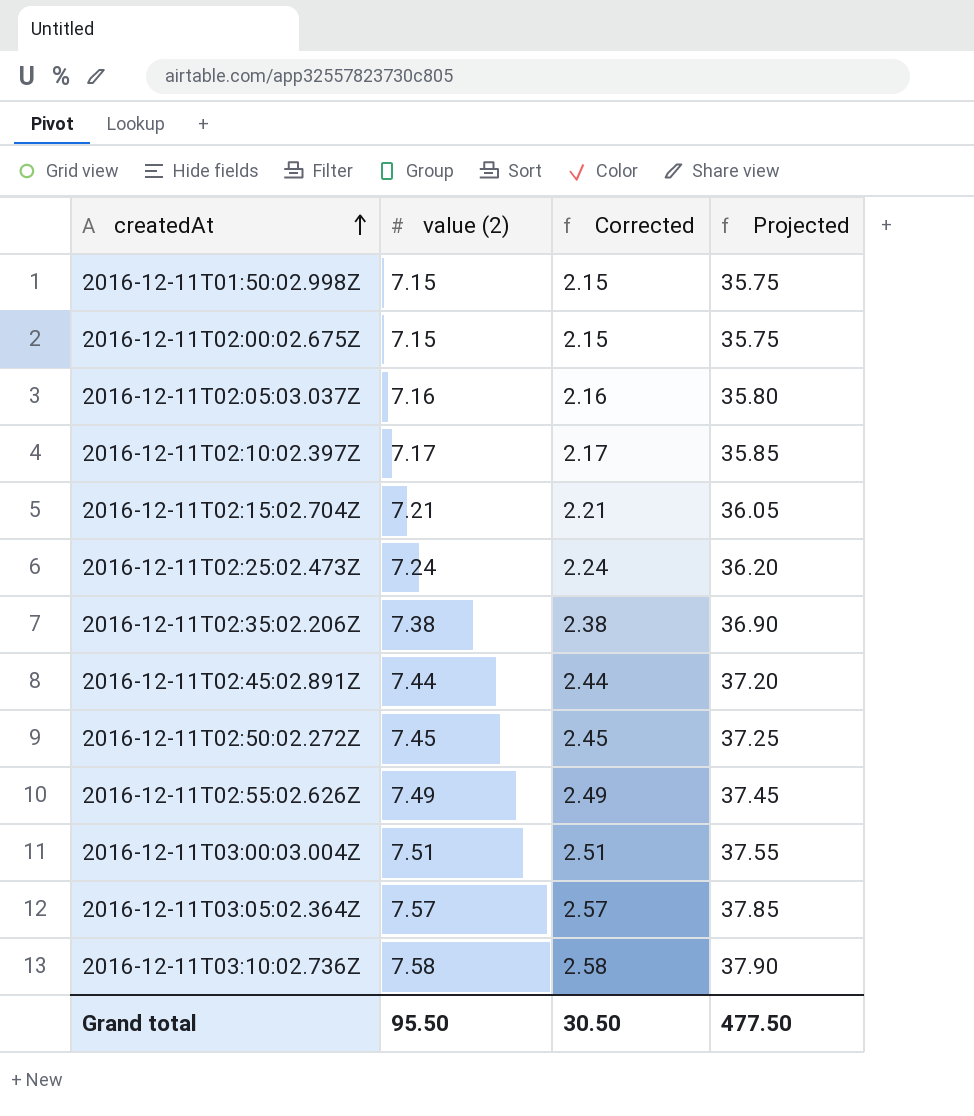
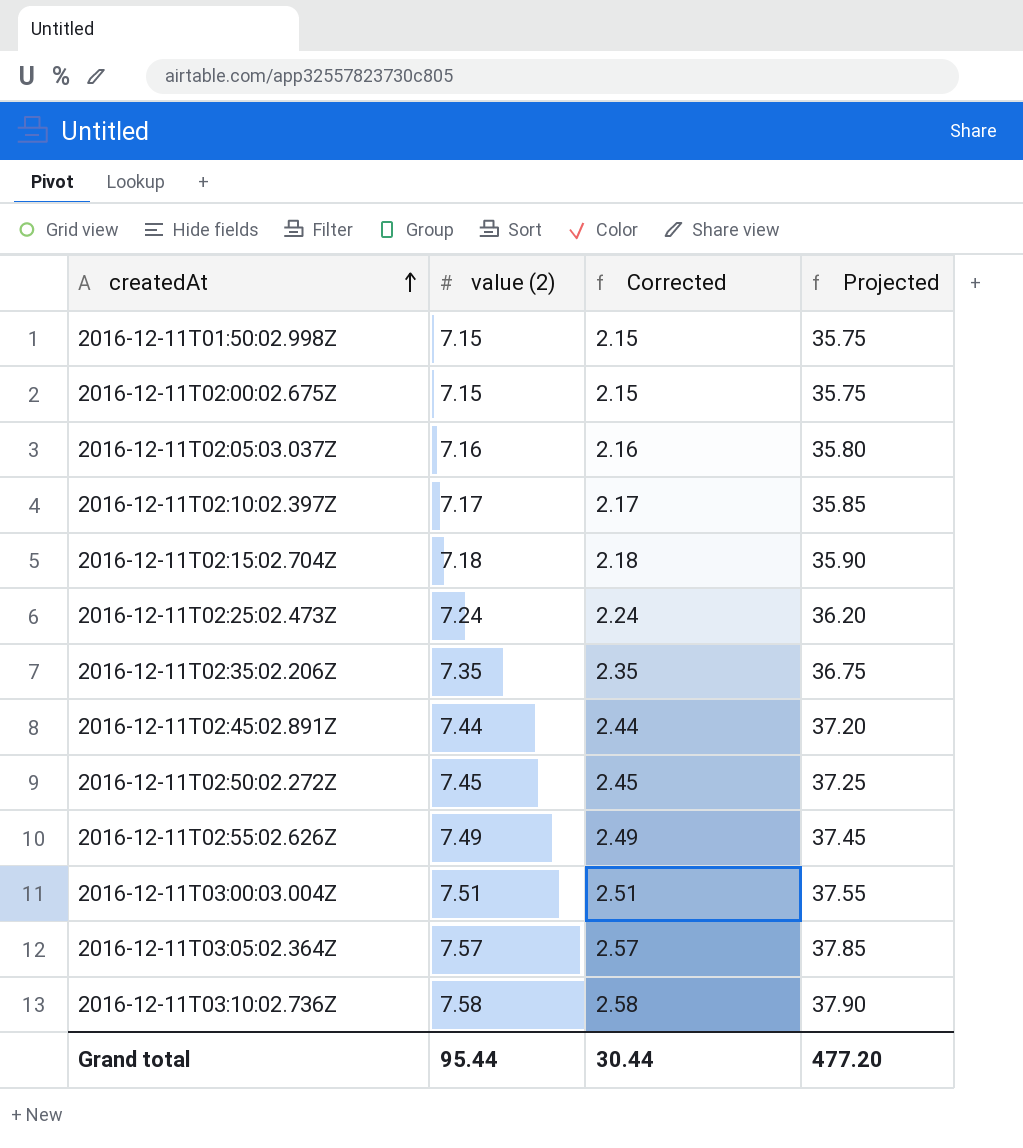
2016-12-11T02:15:02.704Z | value (2): 7.21 -> 7.18
2016-12-11T02:15:02.704Z | Corrected: 2.21 -> 2.18
2016-12-11T02:15:02.704Z | Projected: 36.05 -> 35.90
2016-12-11T02:35:02.206Z | value (2): 7.38 -> 7.35
2016-12-11T02:35:02.206Z | Corrected: 2.38 -> 2.35
2016-12-11T02:35:02.206Z | Projected: 36.90 -> 36.75
Grand total | value (2): 95.50 -> 95.44
Grand total | Corrected: 30.50 -> 30.44
Grand total | Projected: 477.50 -> 477.20

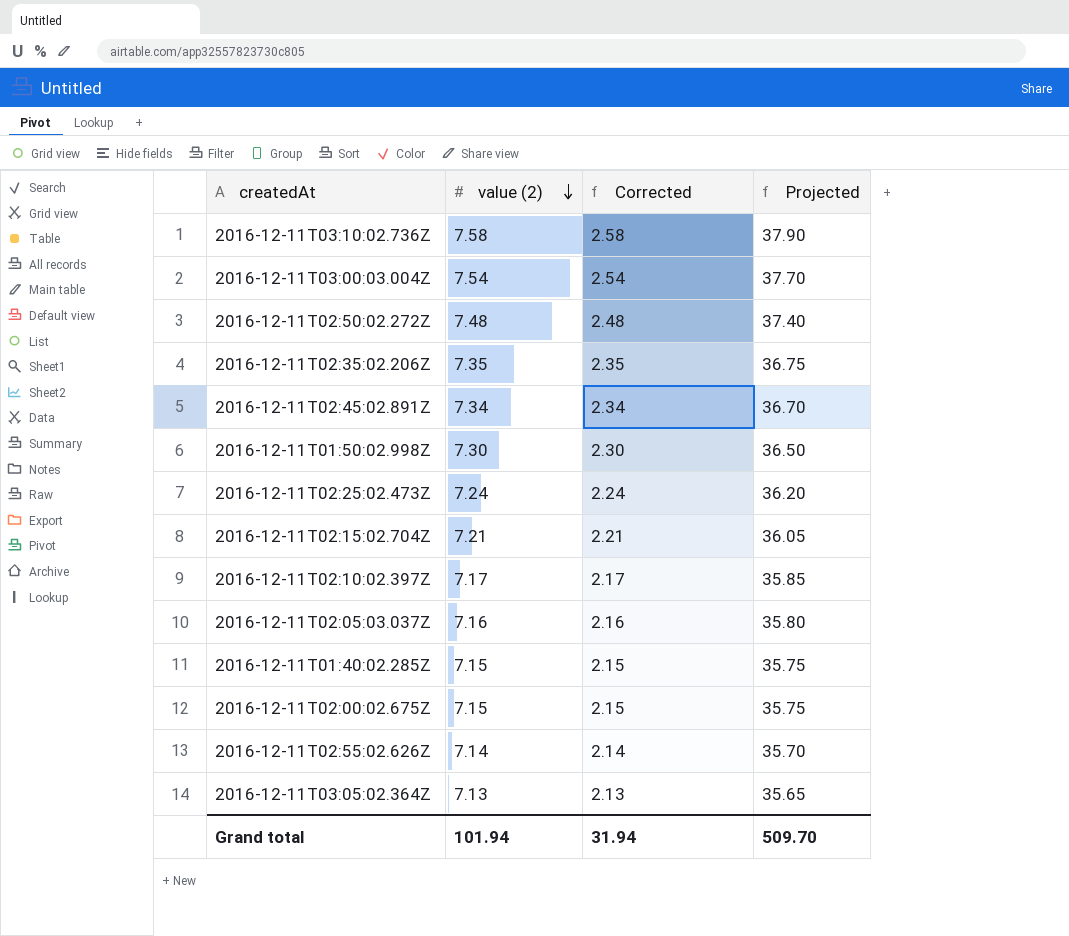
row order: createdAt ascending -> value (2) descending
2016-12-11T03:00:03.004Z | value (2): 7.51 -> 7.54
2016-12-11T03:00:03.004Z | Corrected: 2.51 -> 2.54
2016-12-11T03:00:03.004Z | Projected: 37.55 -> 37.70
2016-12-11T02:50:02.272Z | value (2): 7.45 -> 7.48
2016-12-11T02:50:02.272Z | Corrected: 2.45 -> 2.48
2016-12-11T02:50:02.272Z | Projected: 37.25 -> 37.40
2016-12-11T02:45:02.891Z | value (2): 7.44 -> 7.34
2016-12-11T02:45:02.891Z | Corrected: 2.44 -> 2.34
2016-12-11T02:45:02.891Z | Projected: 37.20 -> 36.70
2016-12-11T01:50:02.998Z | value (2): 7.15 -> 7.30
2016-12-11T01:50:02.998Z | Corrected: 2.15 -> 2.30
2016-12-11T01:50:02.998Z | Projected: 35.75 -> 36.50
2016-12-11T02:15:02.704Z | value (2): 7.18 -> 7.21
2016-12-11T02:15:02.704Z | Corrected: 2.18 -> 2.21
2016-12-11T02:15:02.704Z | Projected: 35.90 -> 36.05
row 2016-12-11T01:40:02.285Z: none -> 7.15 | 2.15 | 35.75
2016-12-11T02:55:02.626Z | value (2): 7.49 -> 7.14
2016-12-11T02:55:02.626Z | Corrected: 2.49 -> 2.14
2016-12-11T02:55:02.626Z | Projected: 37.45 -> 35.70
2016-12-11T03:05:02.364Z | value (2): 7.57 -> 7.13
2016-12-11T03:05:02.364Z | Corrected: 2.57 -> 2.13
2016-12-11T03:05:02.364Z | Projected: 37.85 -> 35.65
Grand total | value (2): 95.44 -> 101.94
Grand total | Corrected: 30.44 -> 31.94
Grand total | Projected: 477.20 -> 509.70

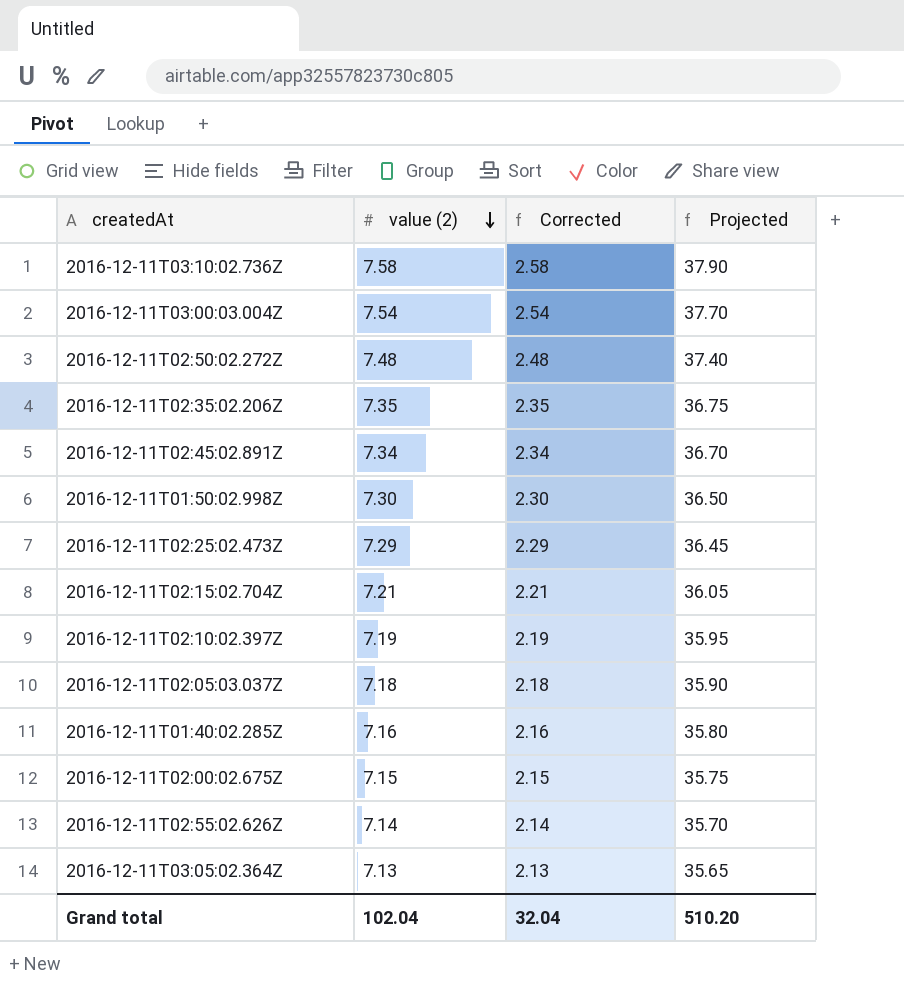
2016-12-11T02:25:02.473Z | value (2): 7.24 -> 7.29
2016-12-11T02:25:02.473Z | Corrected: 2.24 -> 2.29
2016-12-11T02:25:02.473Z | Projected: 36.20 -> 36.45
2016-12-11T02:10:02.397Z | value (2): 7.17 -> 7.19
2016-12-11T02:10:02.397Z | Corrected: 2.17 -> 2.19
2016-12-11T02:10:02.397Z | Projected: 35.85 -> 35.95
2016-12-11T02:05:03.037Z | value (2): 7.16 -> 7.18
2016-12-11T02:05:03.037Z | Corrected: 2.16 -> 2.18
2016-12-11T02:05:03.037Z | Projected: 35.80 -> 35.90
2016-12-11T01:40:02.285Z | value (2): 7.15 -> 7.16
2016-12-11T01:40:02.285Z | Corrected: 2.15 -> 2.16
2016-12-11T01:40:02.285Z | Projected: 35.75 -> 35.80
Grand total | value (2): 101.94 -> 102.04
Grand total | Corrected: 31.94 -> 32.04
Grand total | Projected: 509.70 -> 510.20

